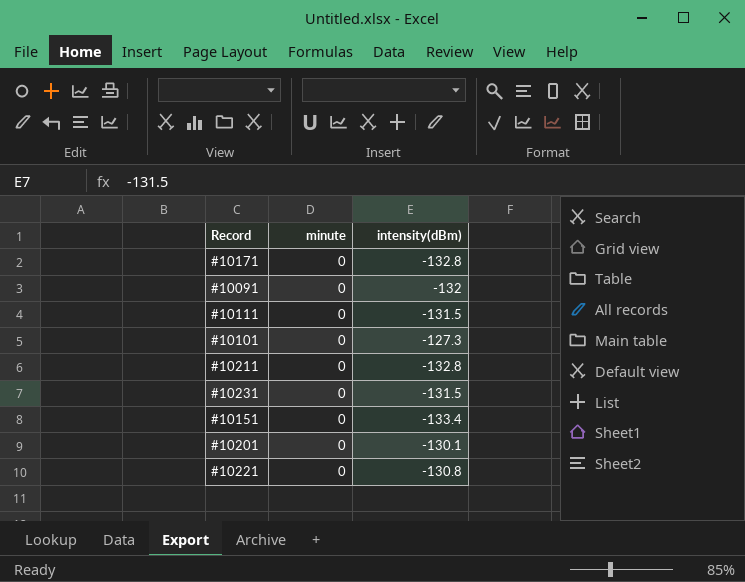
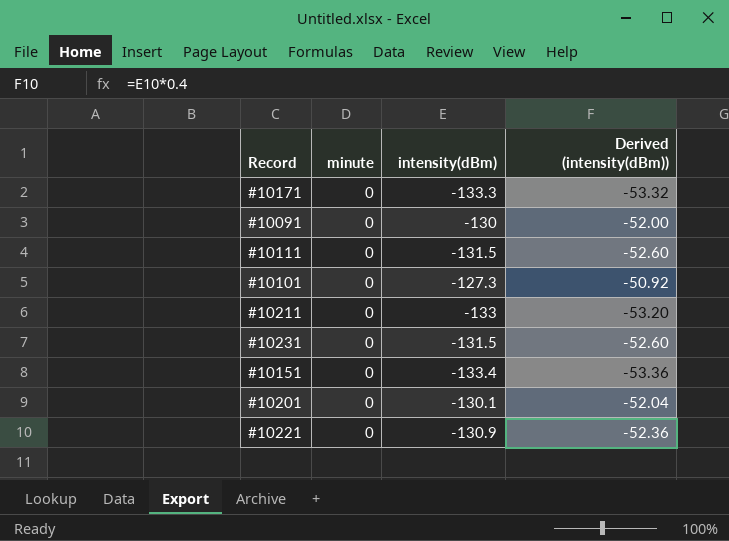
column Derived (intensity(dBm)) | formula: none -> [intensity(dBm)] * 0.4
#10171 | intensity(dBm): -132.8 -> -133.3
#10091 | intensity(dBm): -132 -> -130
#10211 | intensity(dBm): -132.8 -> -133
#10221 | intensity(dBm): -130.8 -> -130.9

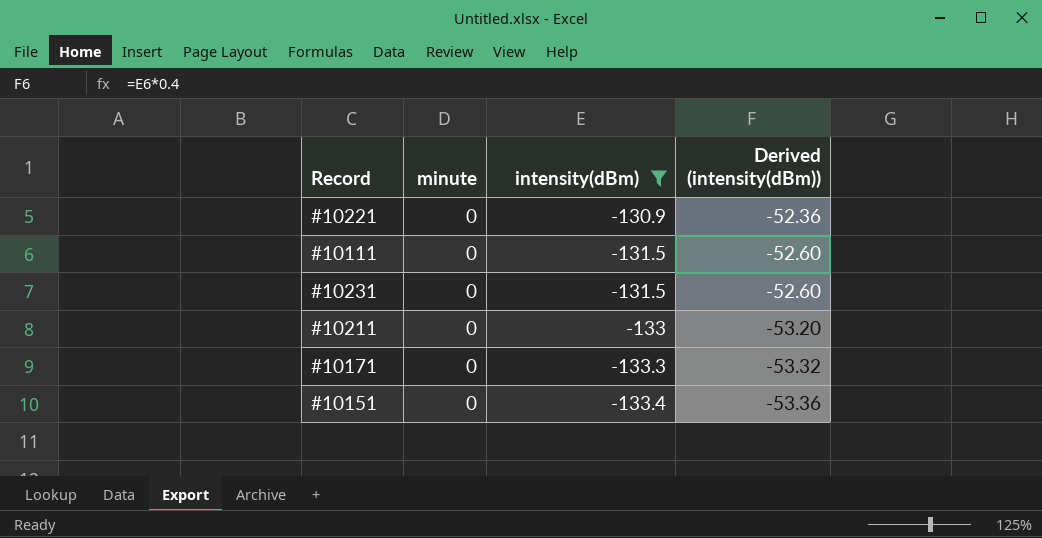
filter: none -> intensity(dBm) <= -130.9
row order: none -> intensity(dBm) descending

